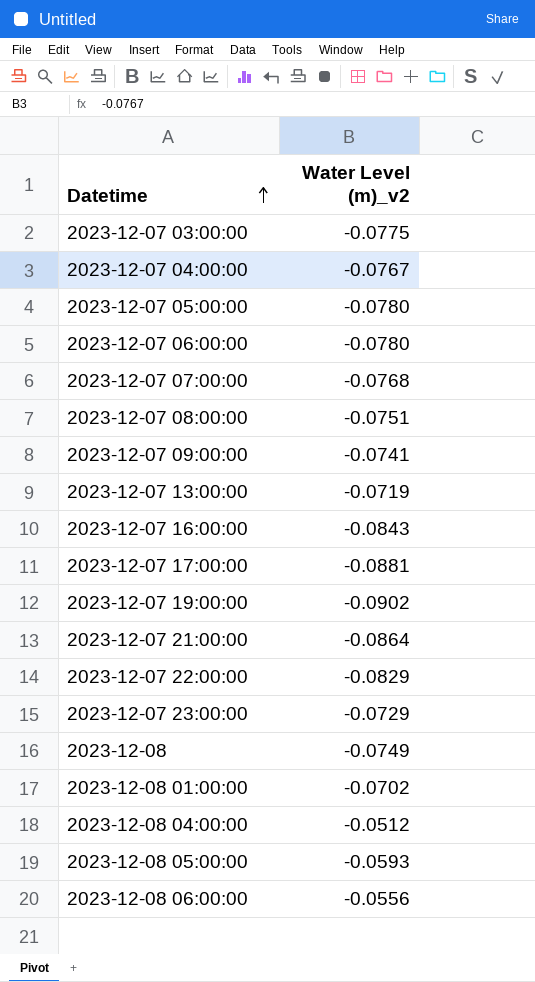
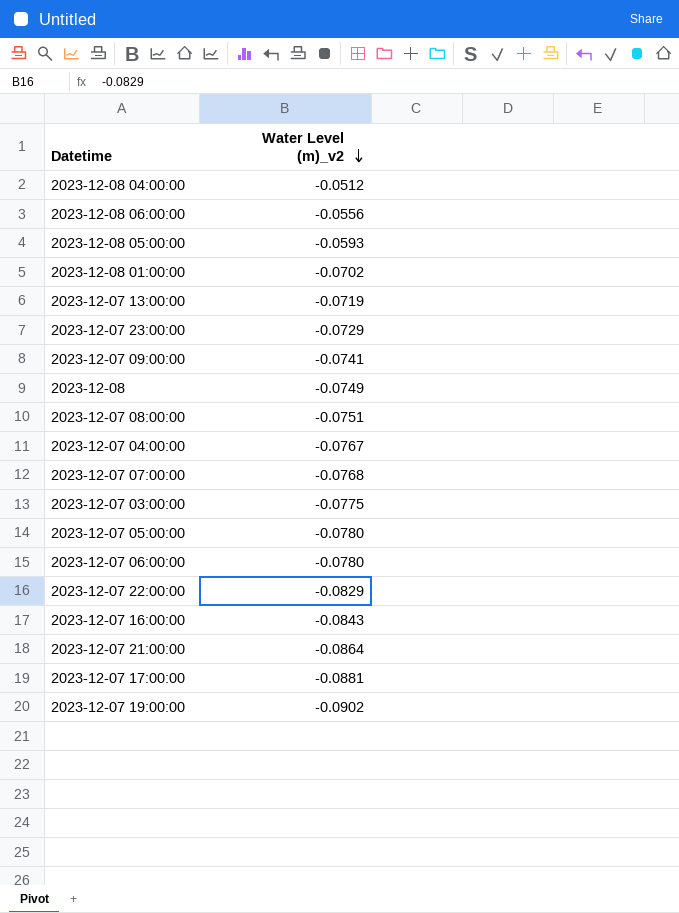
row order: Datetime ascending -> Water Level (m)_v2 descending

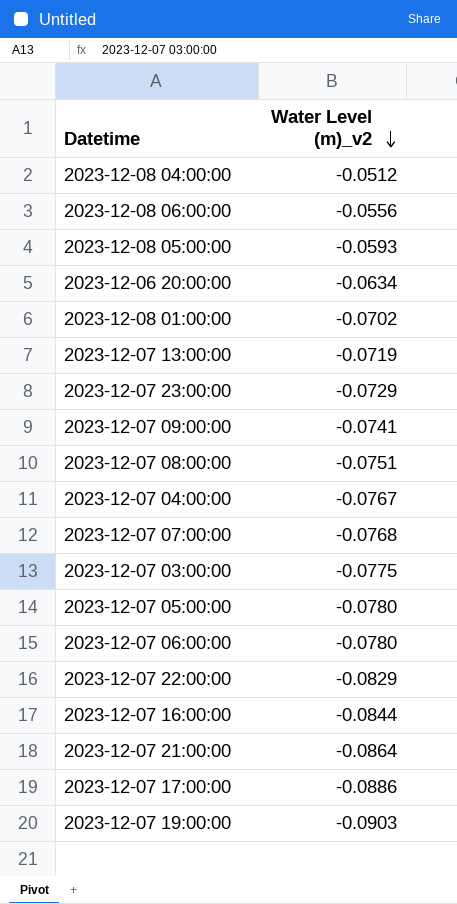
row 2023-12-08: -0.0749 -> none
row 2023-12-06 20:00:00: none -> -0.0634
2023-12-07 16:00:00 | Water Level (m)_v2: -0.0843 -> -0.0844
2023-12-07 17:00:00 | Water Level (m)_v2: -0.0881 -> -0.0886
2023-12-07 19:00:00 | Water Level (m)_v2: -0.0902 -> -0.0903

